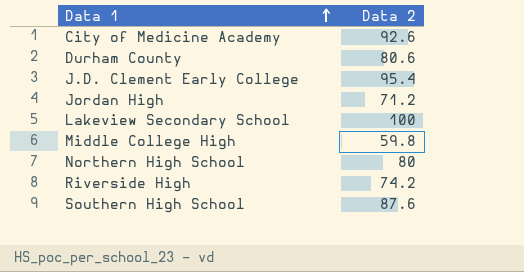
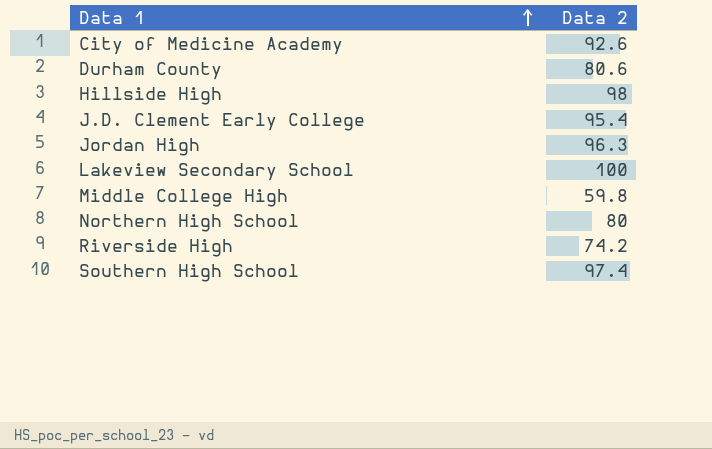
row Hillside High: none -> 98
Jordan High | Data 2: 71.2 -> 96.3
Southern High School | Data 2: 87.6 -> 97.4

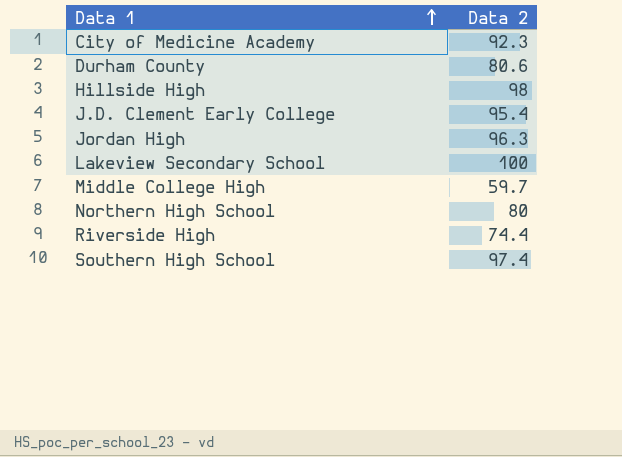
City of Medicine Academy | Data 2: 92.6 -> 92.3
Middle College High | Data 2: 59.8 -> 59.7
Riverside High | Data 2: 74.2 -> 74.4

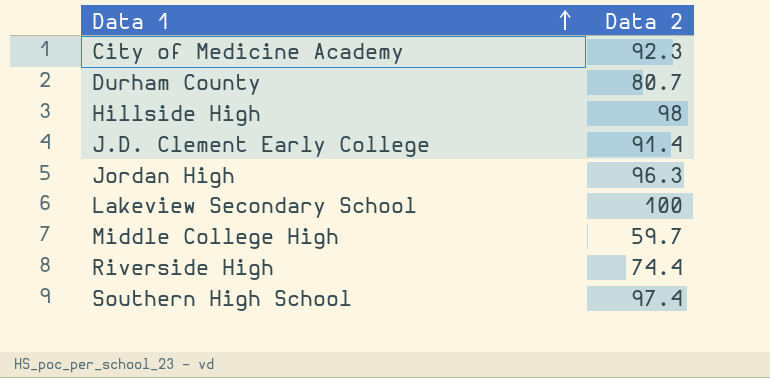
row Northern High School: 80 -> none
Durham County | Data 2: 80.6 -> 80.7
J.D. Clement Early College | Data 2: 95.4 -> 91.4

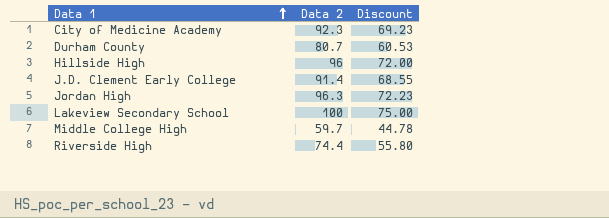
column Discount | formula: none -> [Data 2] * 0.75
row Southern High School: 97.4 -> none
Hillside High | Data 2: 98 -> 96

